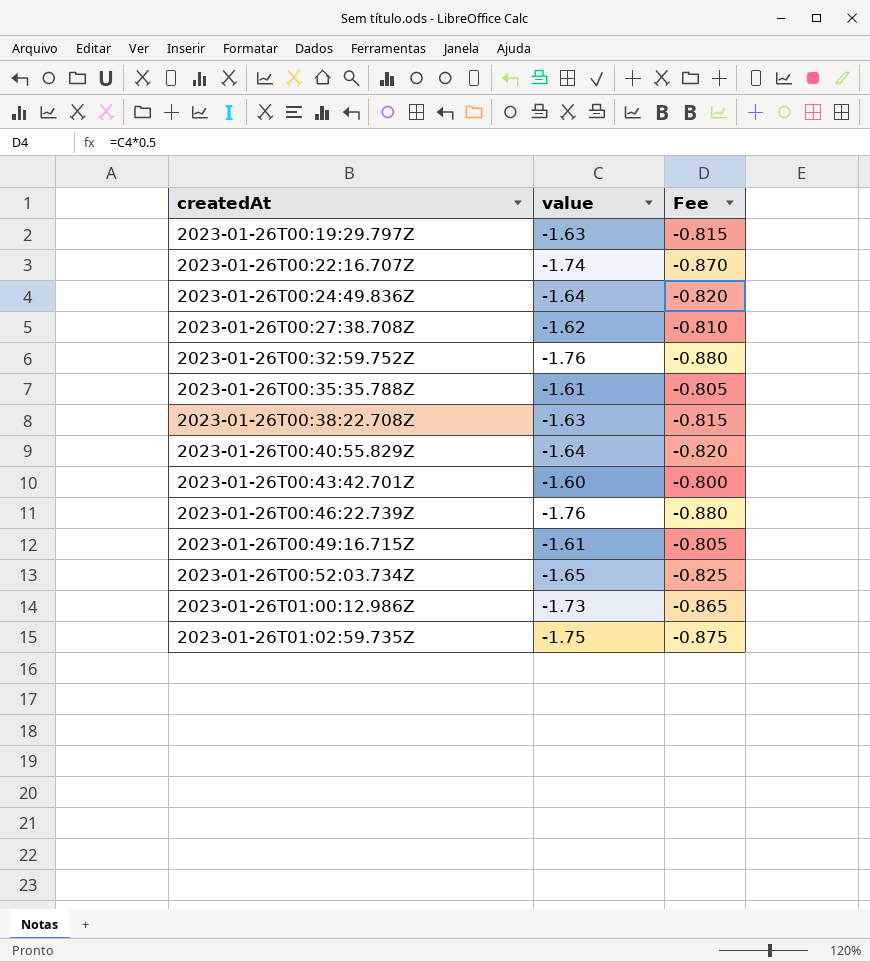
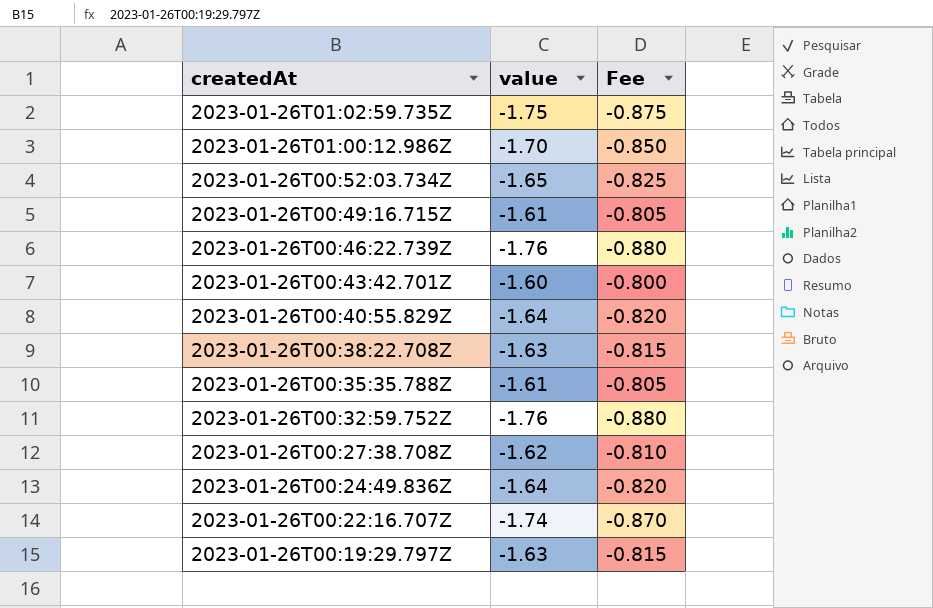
row order: createdAt ascending -> createdAt descending
2023-01-26T01:00:12.986Z | value: -1.73 -> -1.70
2023-01-26T01:00:12.986Z | Fee: -0.865 -> -0.850

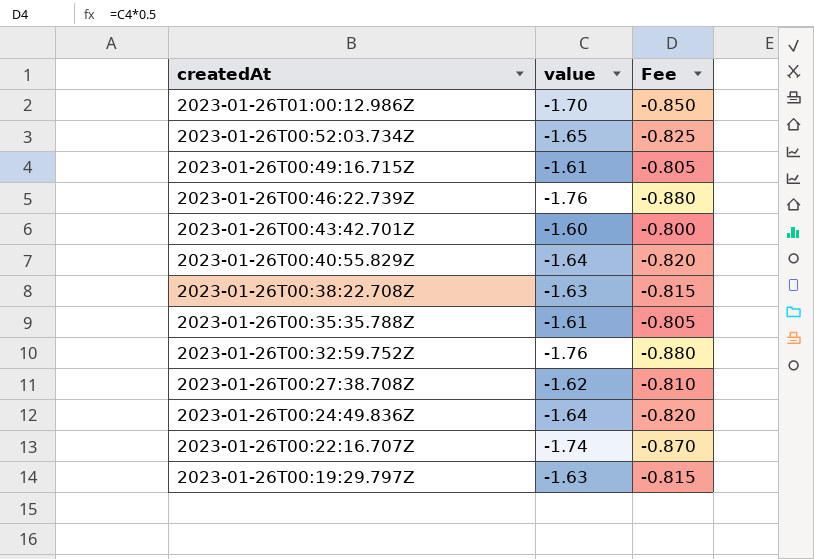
row 2023-01-26T01:02:59.735Z: -1.75 | -0.875 -> none

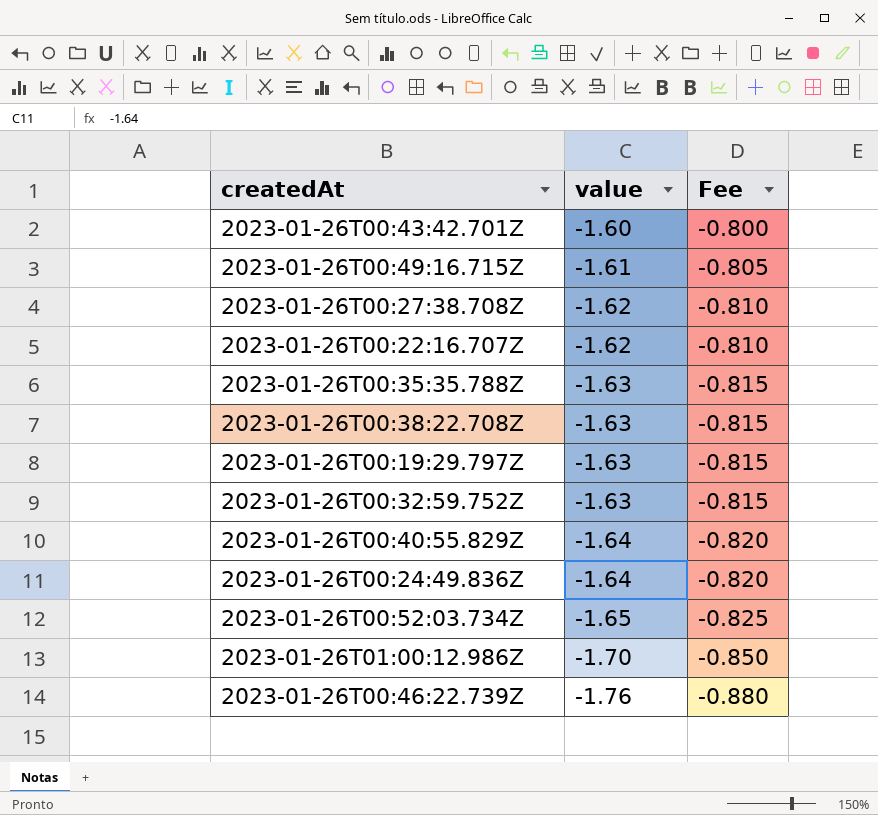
row order: createdAt descending -> value descending
2023-01-26T00:22:16.707Z | value: -1.74 -> -1.62
2023-01-26T00:22:16.707Z | Fee: -0.870 -> -0.810
2023-01-26T00:35:35.788Z | value: -1.61 -> -1.63
2023-01-26T00:35:35.788Z | Fee: -0.805 -> -0.815
2023-01-26T00:32:59.752Z | value: -1.76 -> -1.63
2023-01-26T00:32:59.752Z | Fee: -0.880 -> -0.815

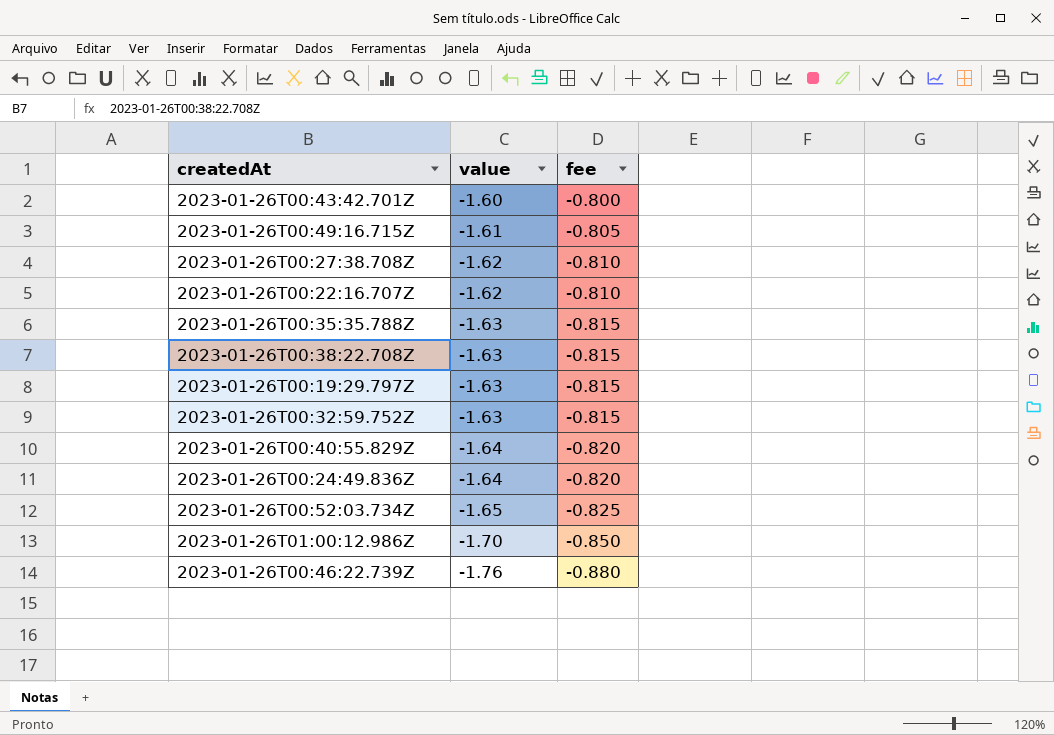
column name: Fee -> fee

